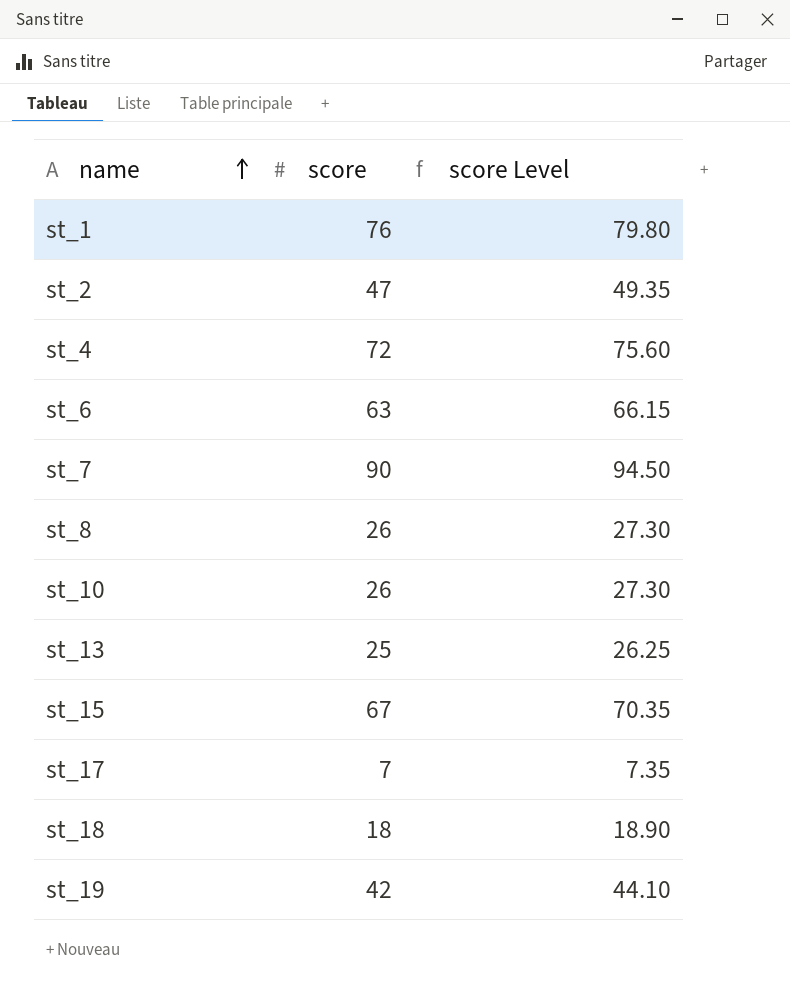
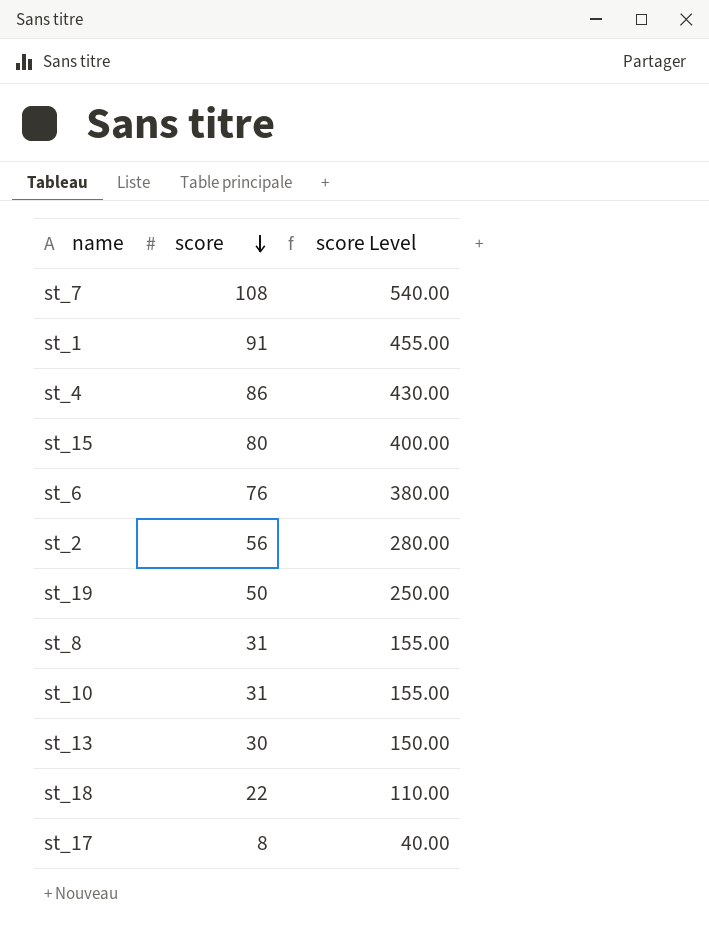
row order: name ascending -> score descending
column score Level | formula: [score] * 1.05 -> [score] * 5
st_7 | score: 90 -> 108
st_1 | score: 76 -> 91
st_4 | score: 72 -> 86
st_15 | score: 67 -> 80
st_6 | score: 63 -> 76
st_2 | score: 47 -> 56
st_19 | score: 42 -> 50
st_8 | score: 26 -> 31
st_10 | score: 26 -> 31
st_13 | score: 25 -> 30
st_18 | score: 18 -> 22
st_17 | score: 7 -> 8

